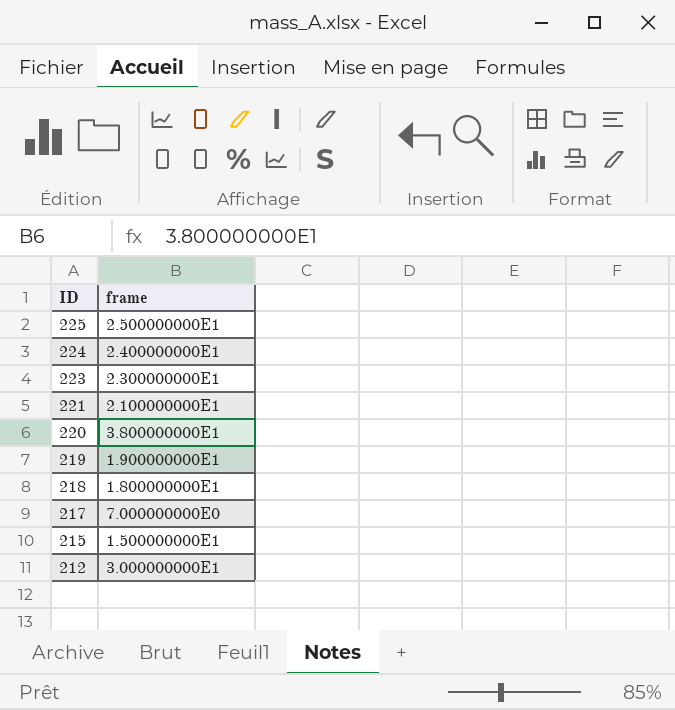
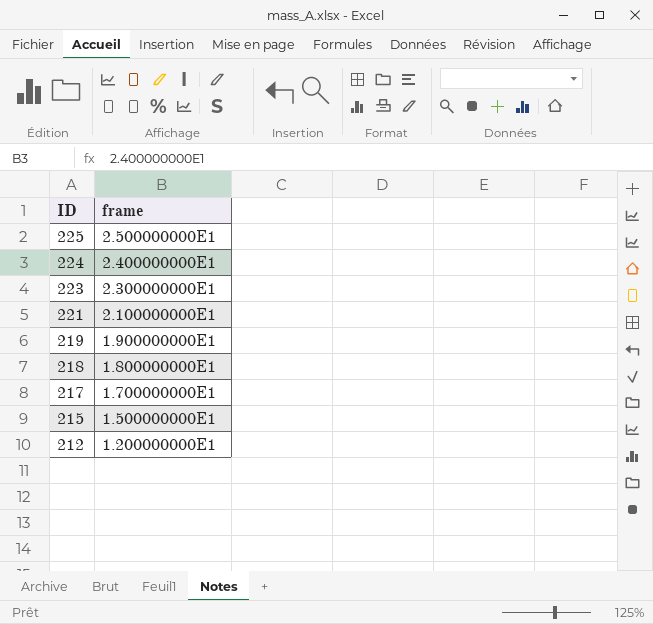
row 220: 3.800000000E1 -> none
217 | frame: 7.000000000E0 -> 1.700000000E1
212 | frame: 3.000000000E1 -> 1.200000000E1

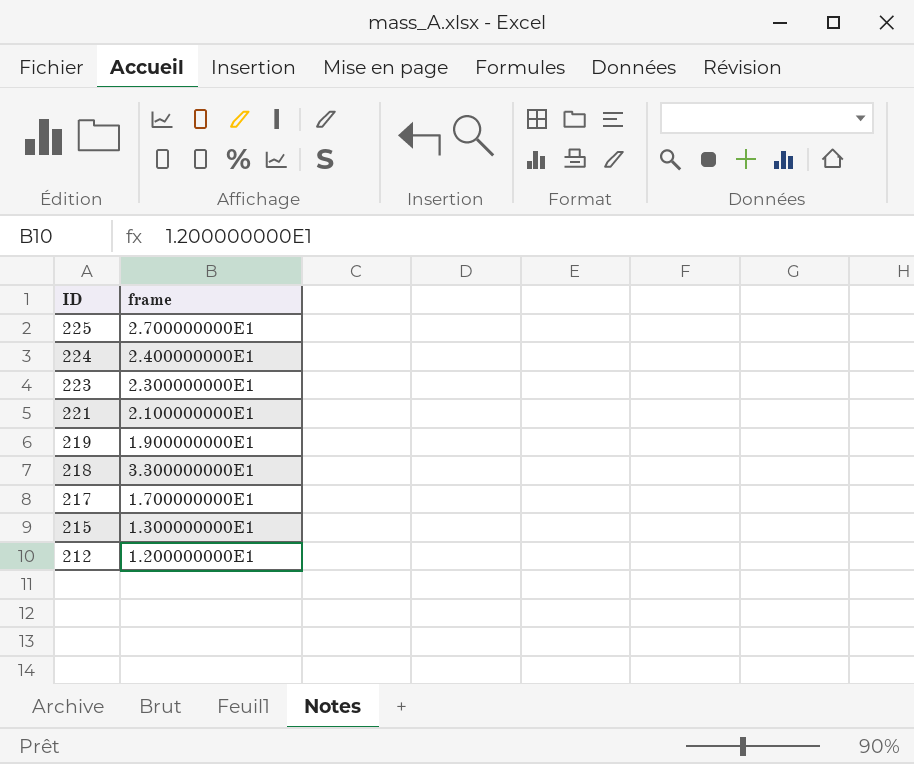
225 | frame: 2.500000000E1 -> 2.700000000E1
218 | frame: 1.800000000E1 -> 3.300000000E1
215 | frame: 1.500000000E1 -> 1.300000000E1

